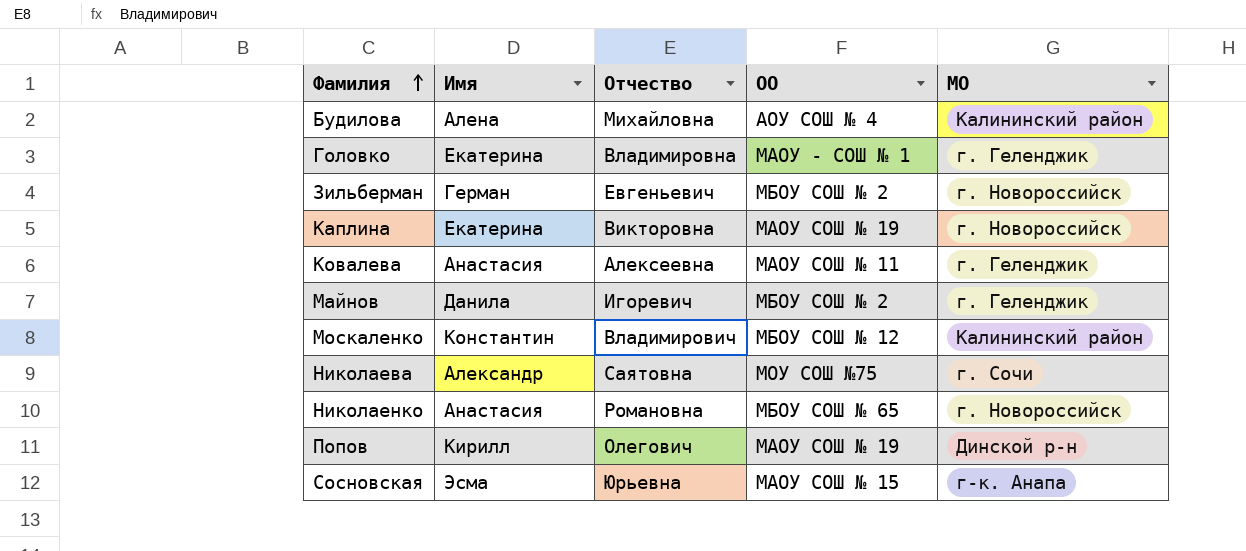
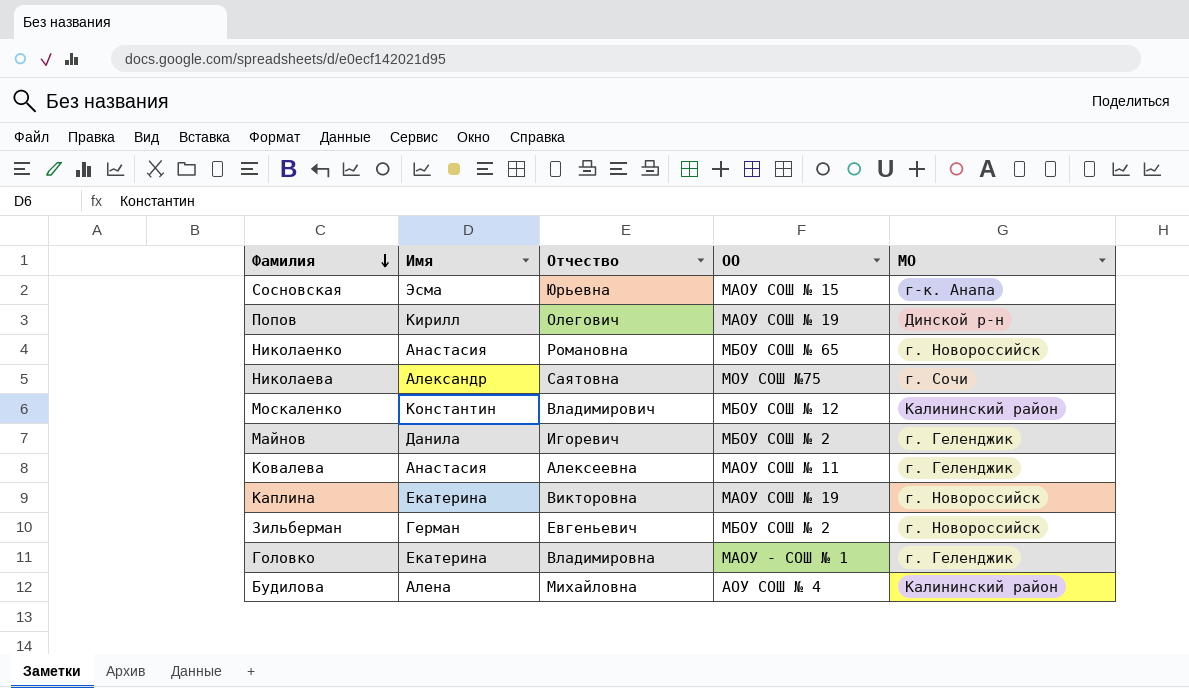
row order: Фамилия ascending -> Фамилия descending

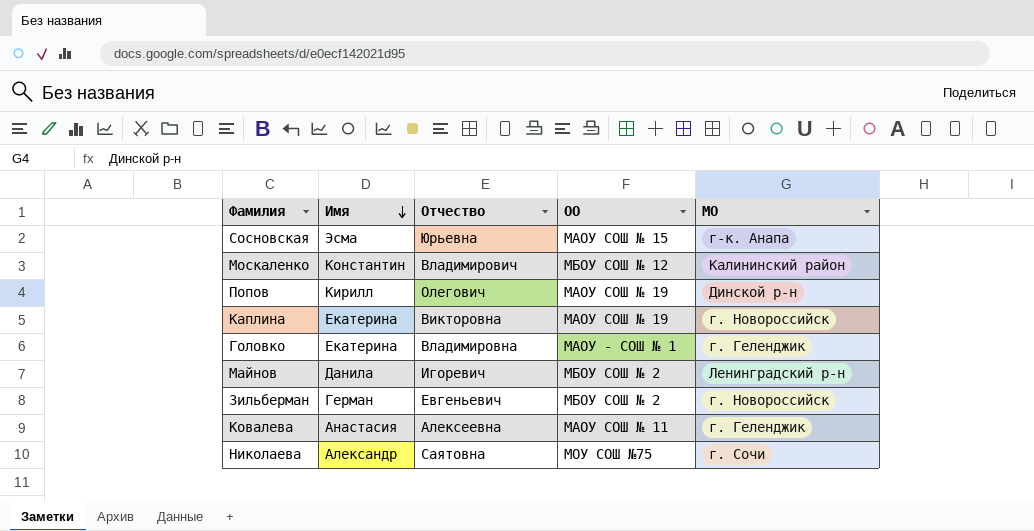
row order: Фамилия descending -> Имя descending
row Николаенко: Анастасия | Романовна | МБОУ СОШ № 65 | г. Новороссийск -> none
row Будилова: Алена | Михайловна | АОУ СОШ № 4 | Калининский район -> none
Майнов | МО: г. Геленджик -> Ленинградский р-н

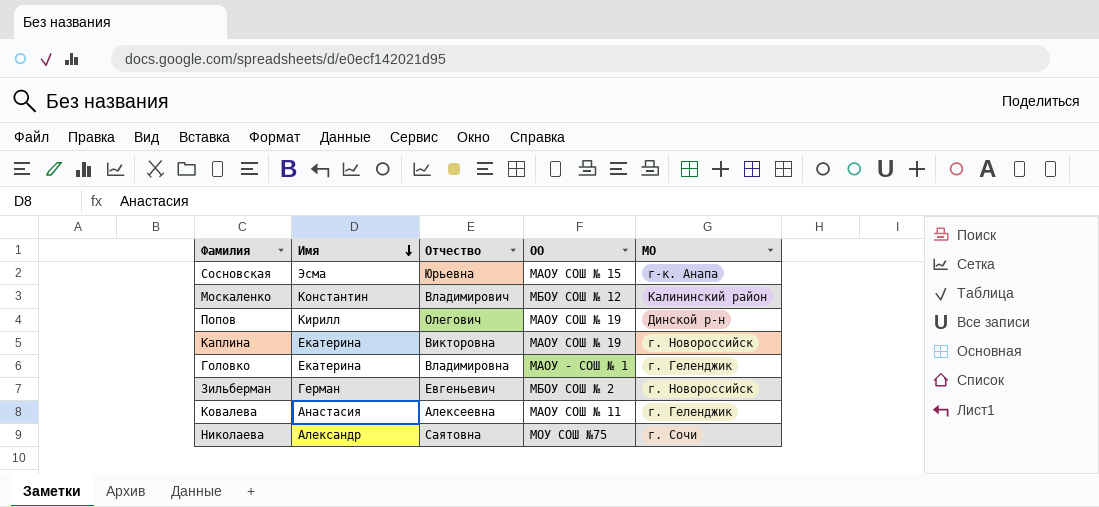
row Майнов: Данила | Игоревич | МБОУ СОШ № 2 | Ленинградский р-н -> none

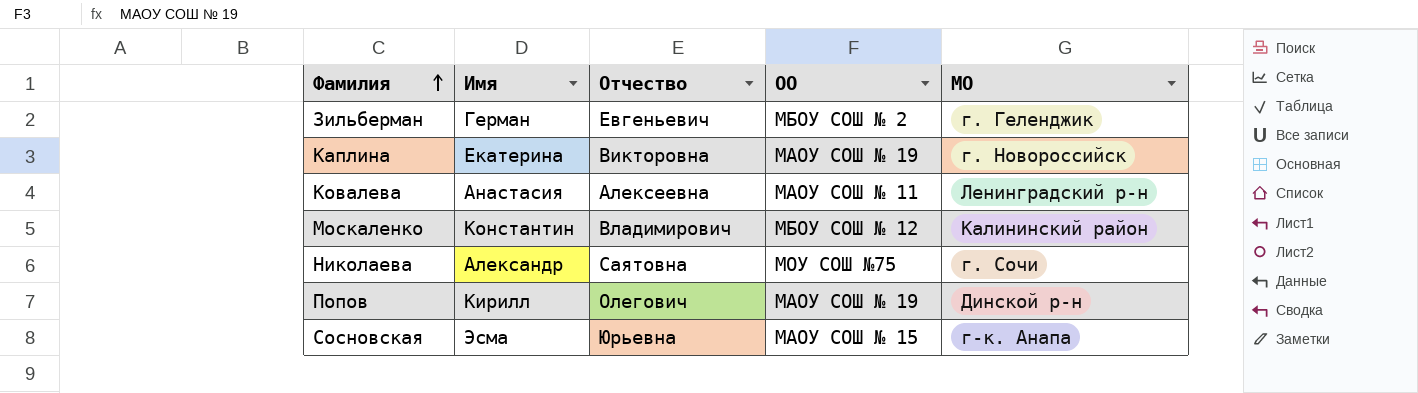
row order: Имя descending -> Фамилия ascending
row Головко: Екатерина | Владимировна | МАОУ - СОШ № 1 | г. Геленджик -> none
Зильберман | МО: г. Новороссийск -> г. Геленджик
Ковалева | МО: г. Геленджик -> Ленинградский р-н

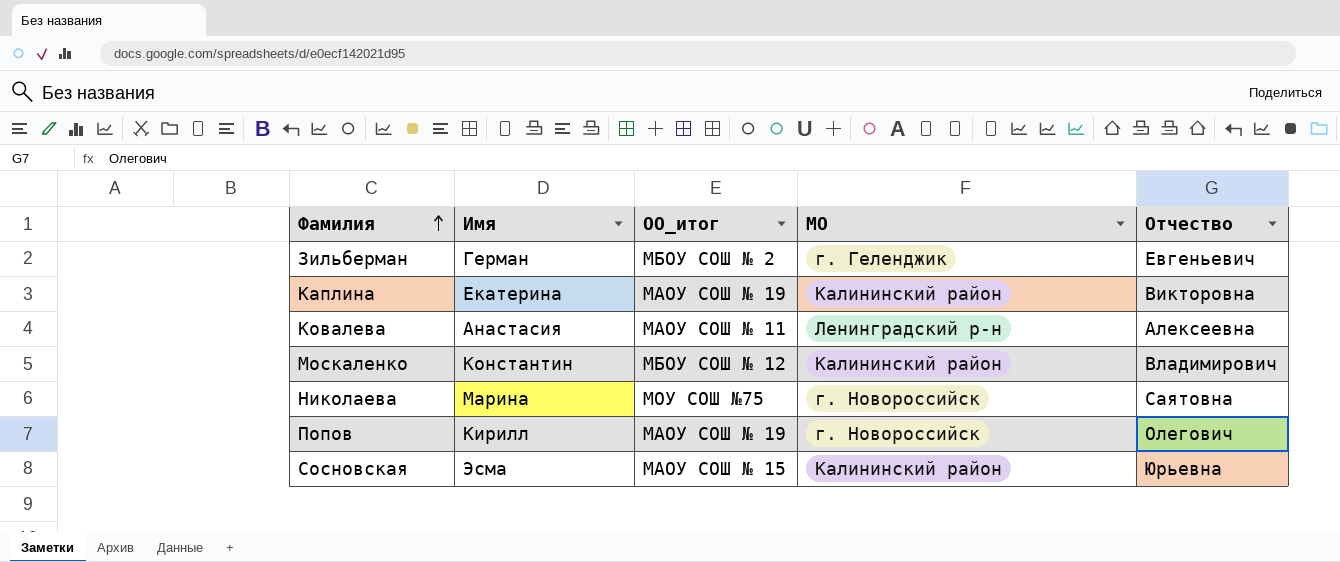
column name: ОО -> ОО_итог
column Отчество | position: 3 -> 5
Каплина | МО: г. Новороссийск -> Калининский район
Николаева | Имя: Александр -> Марина
Николаева | МО: г. Сочи -> г. Новороссийск
Попов | МО: Динской р-н -> г. Новороссийск
Сосновская | МО: г-к. Анапа -> Калининский район

